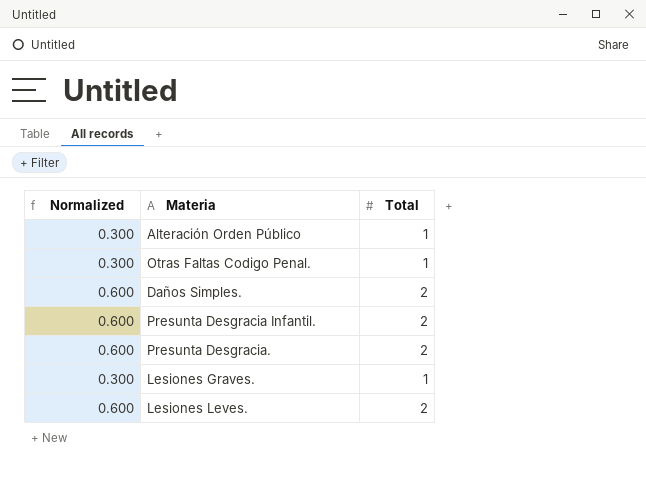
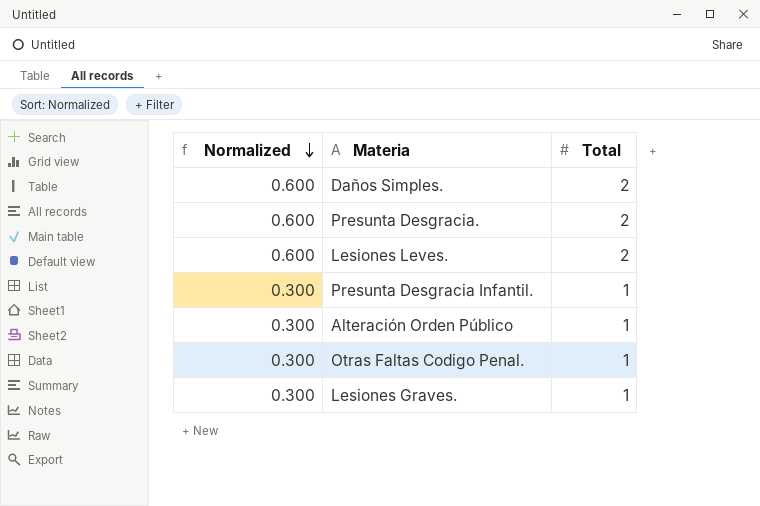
row order: none -> Normalized descending
Presunta Desgracia Infantil. | Normalized: 0.600 -> 0.300
Presunta Desgracia Infantil. | Total: 2 -> 1

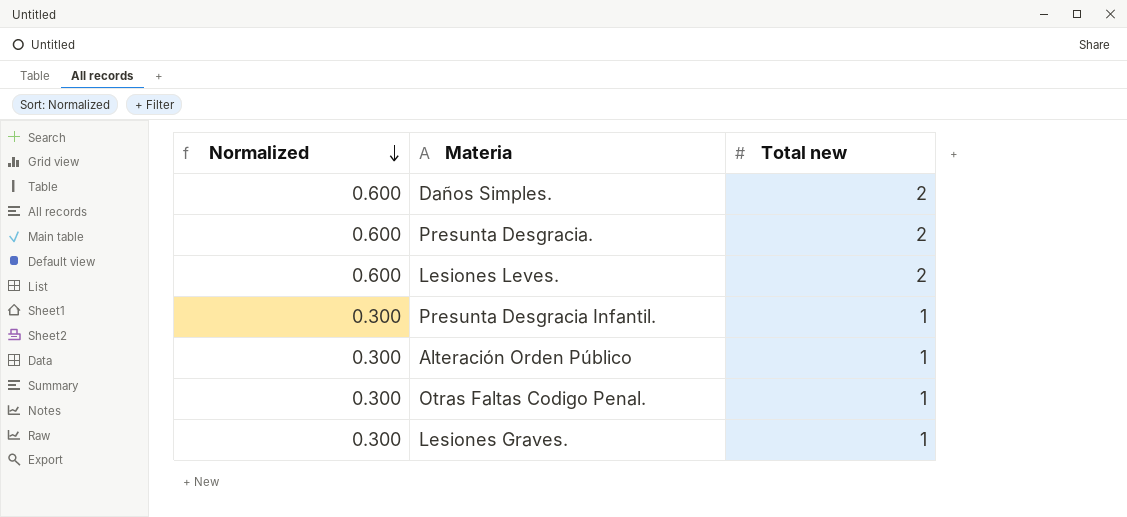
column name: Total -> Total new

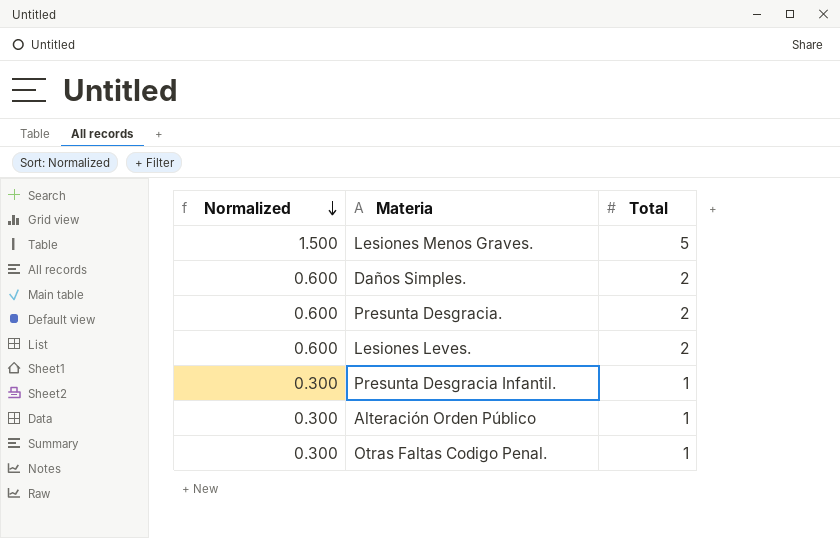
column name: Total new -> Total
row Lesiones Graves.: 0.300 | 1 -> none
row Lesiones Menos Graves.: none -> 1.500 | 5

